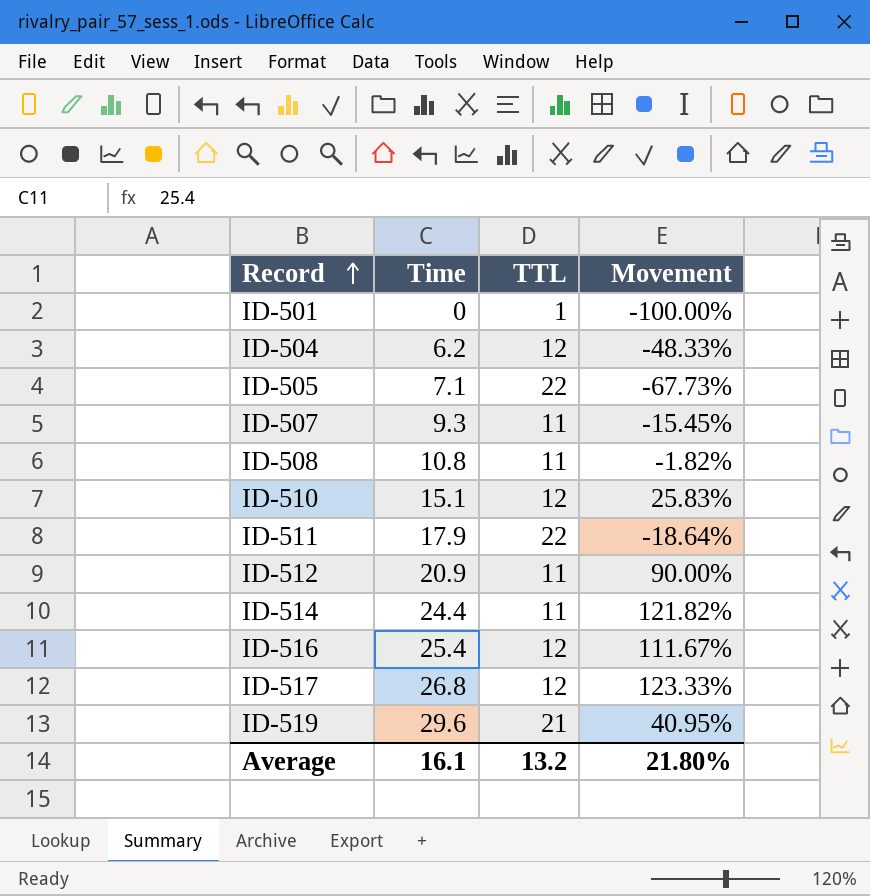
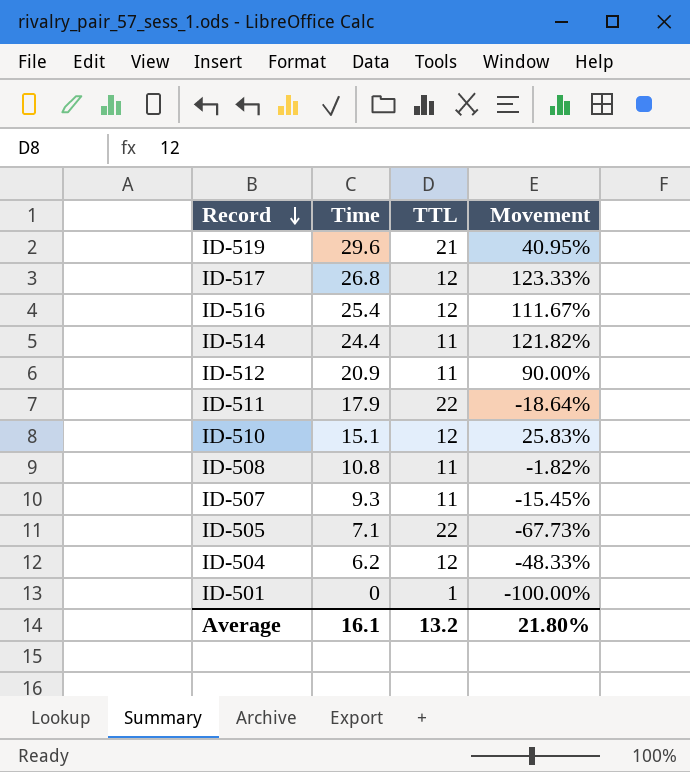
row order: Record ascending -> Record descending

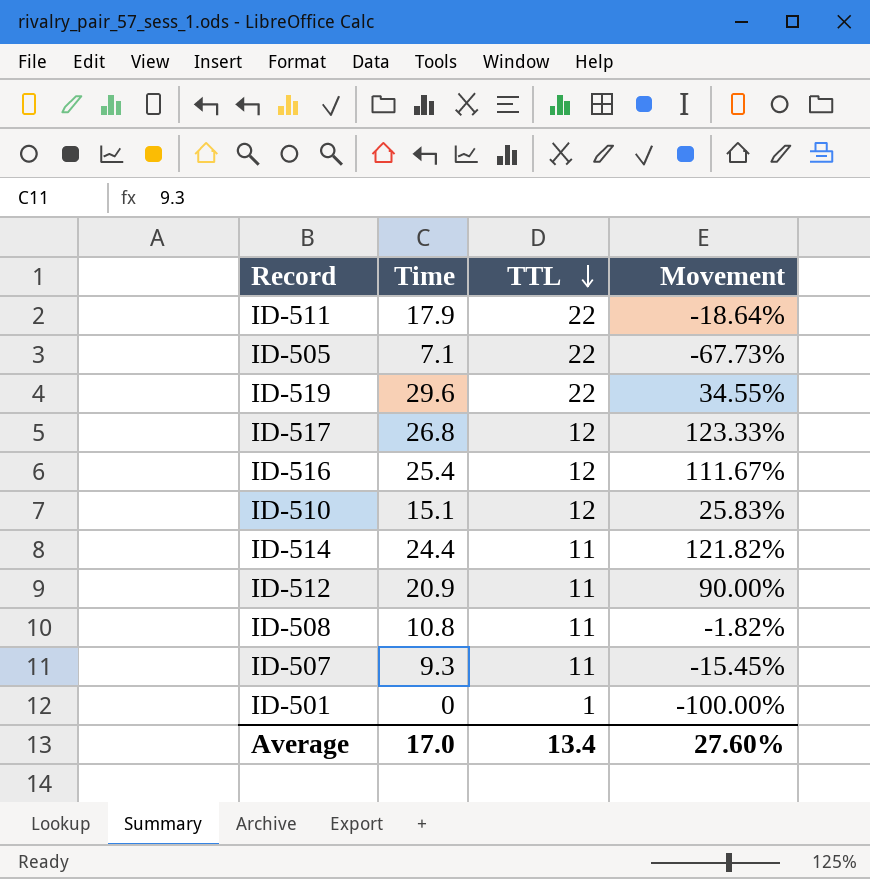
row order: Record descending -> TTL descending
row ID-504: 6.2 | 12 | -48.33% -> none
ID-519 | TTL: 21 -> 22
ID-519 | Movement: 40.95% -> 34.55%
Average | Time: 16.1 -> 17.0
Average | TTL: 13.2 -> 13.4
Average | Movement: 21.80% -> 27.60%

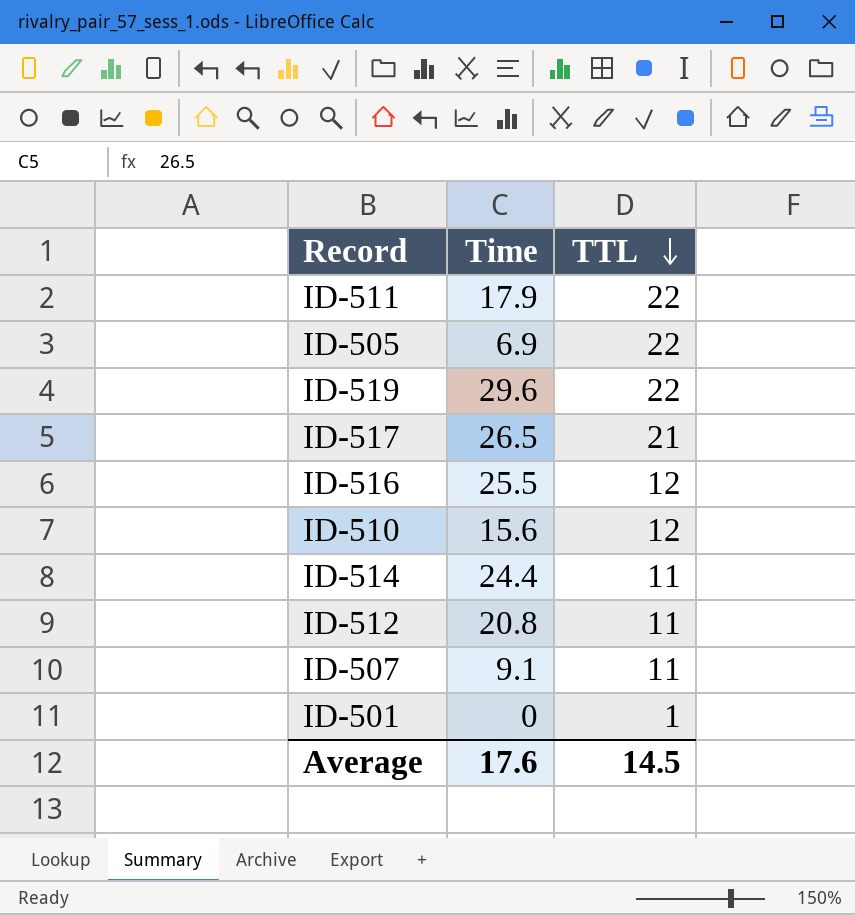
column Movement | formula: ([Time] - [TTL]) / [TTL] -> none
row ID-508: 10.8 | 11 | -1.82% -> none
ID-505 | Time: 7.1 -> 6.9
ID-517 | Time: 26.8 -> 26.5
ID-517 | TTL: 12 -> 21
ID-516 | Time: 25.4 -> 25.5
ID-510 | Time: 15.1 -> 15.6
ID-512 | Time: 20.9 -> 20.8
ID-507 | Time: 9.3 -> 9.1
Average | Time: 17.0 -> 17.6
Average | TTL: 13.4 -> 14.5

